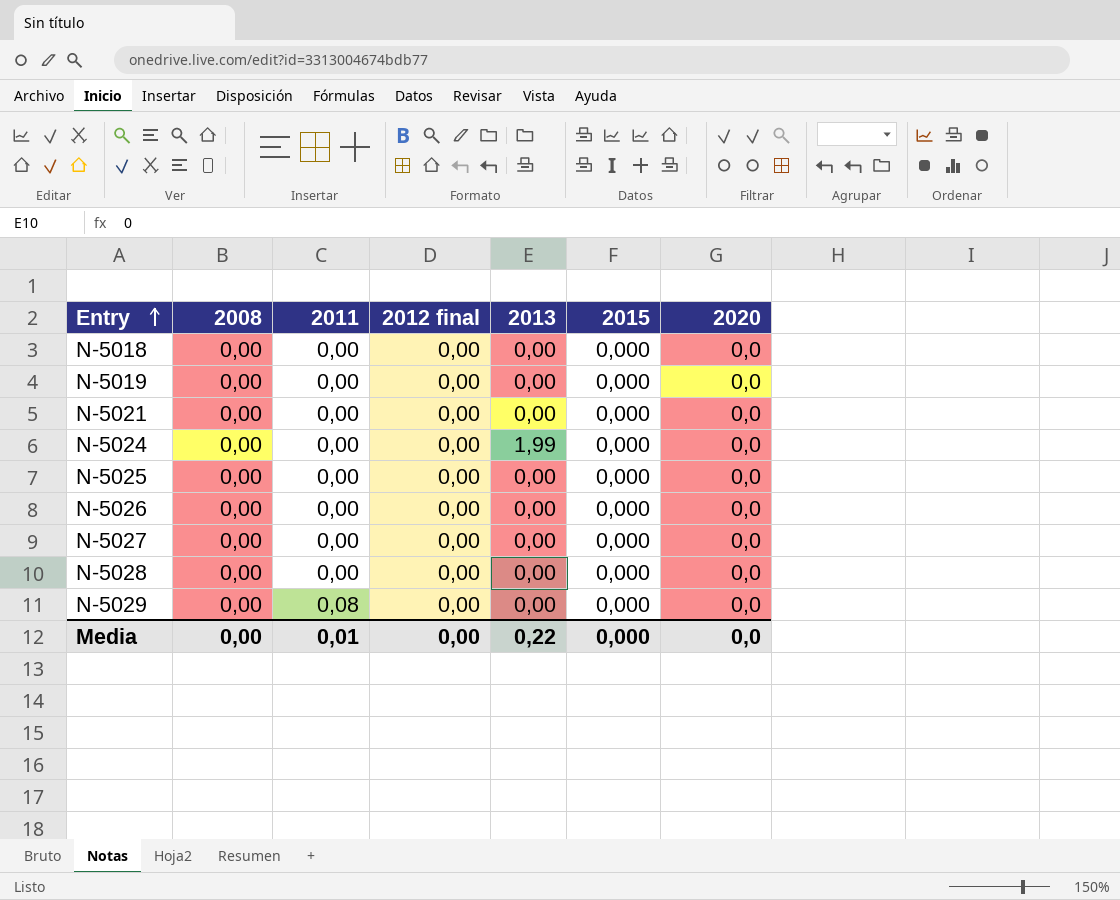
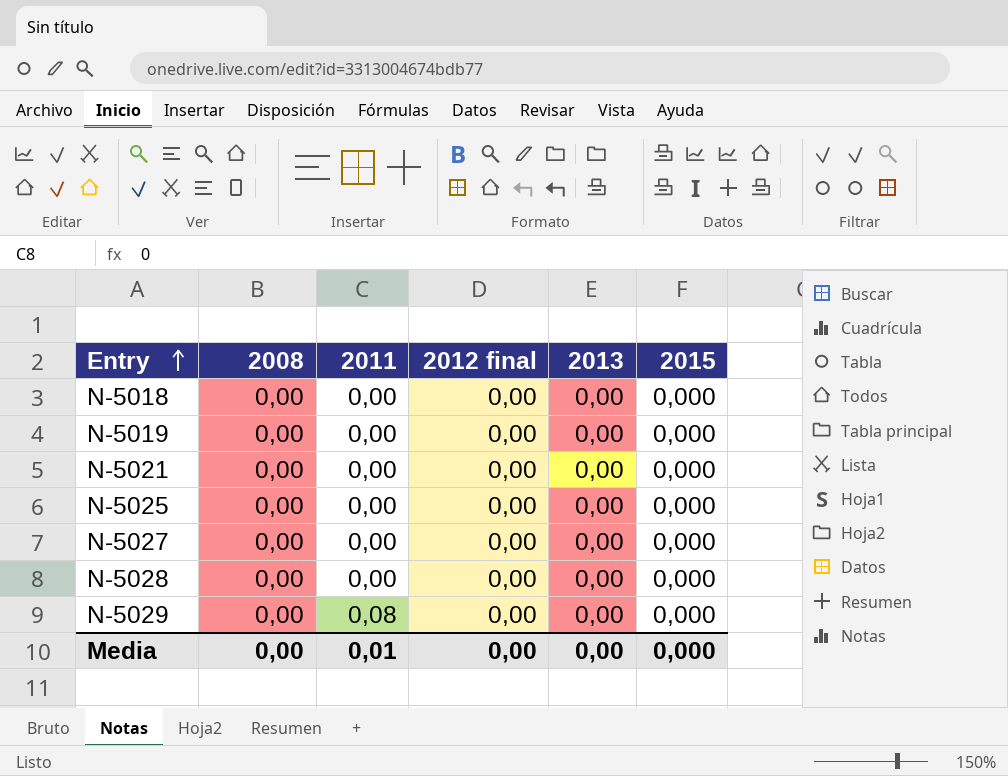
column 2020 | position: 7 -> none
row N-5024: 0,00 | 0,00 | 0,00 | 1,99 | 0,000 | 0,0 -> none
row N-5026: 0,00 | 0,00 | 0,00 | 0,00 | 0,000 | 0,0 -> none
Media | 2013: 0,22 -> 0,00

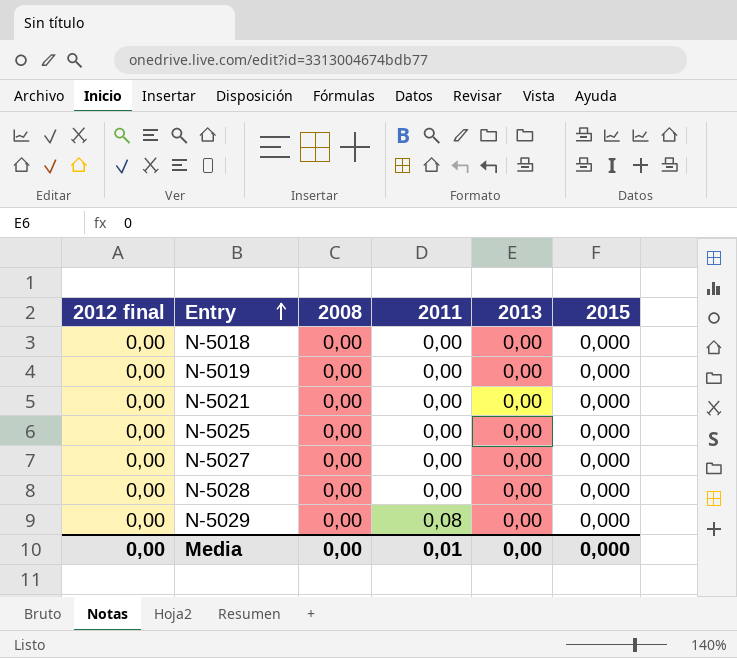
column 2012 final | position: 4 -> 1

